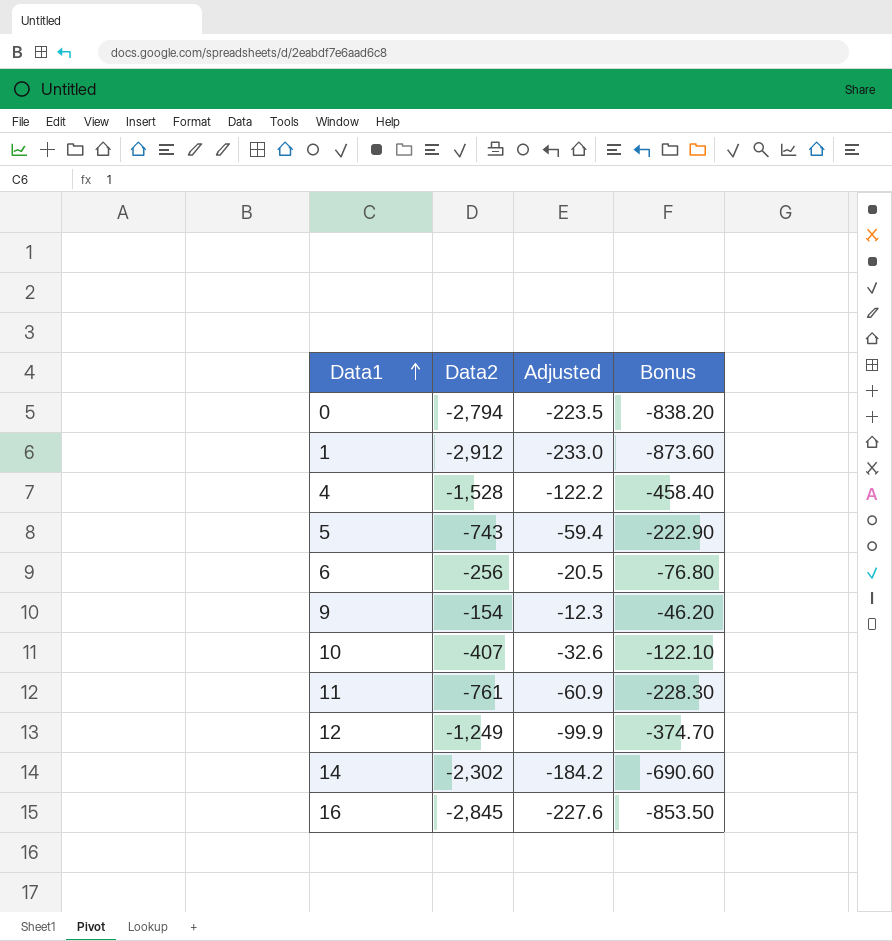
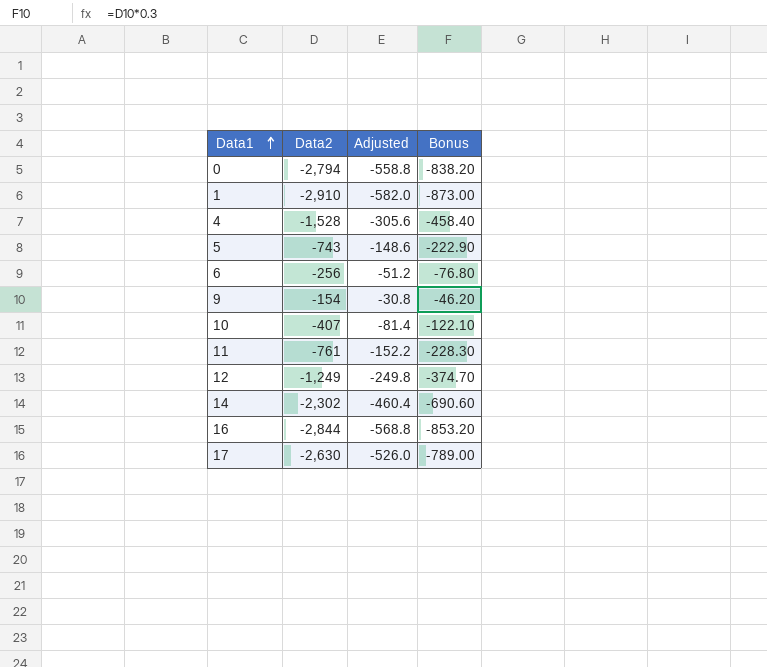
column Adjusted | formula: [Data2] * 0.08 -> [Data2] * 0.2
1 | Data2: -2,912 -> -2,910
1 | Bonus: -873.60 -> -873.00
16 | Data2: -2,845 -> -2,844
16 | Bonus: -853.50 -> -853.20
row 17: none -> -2,630 | -526.0 | -789.00

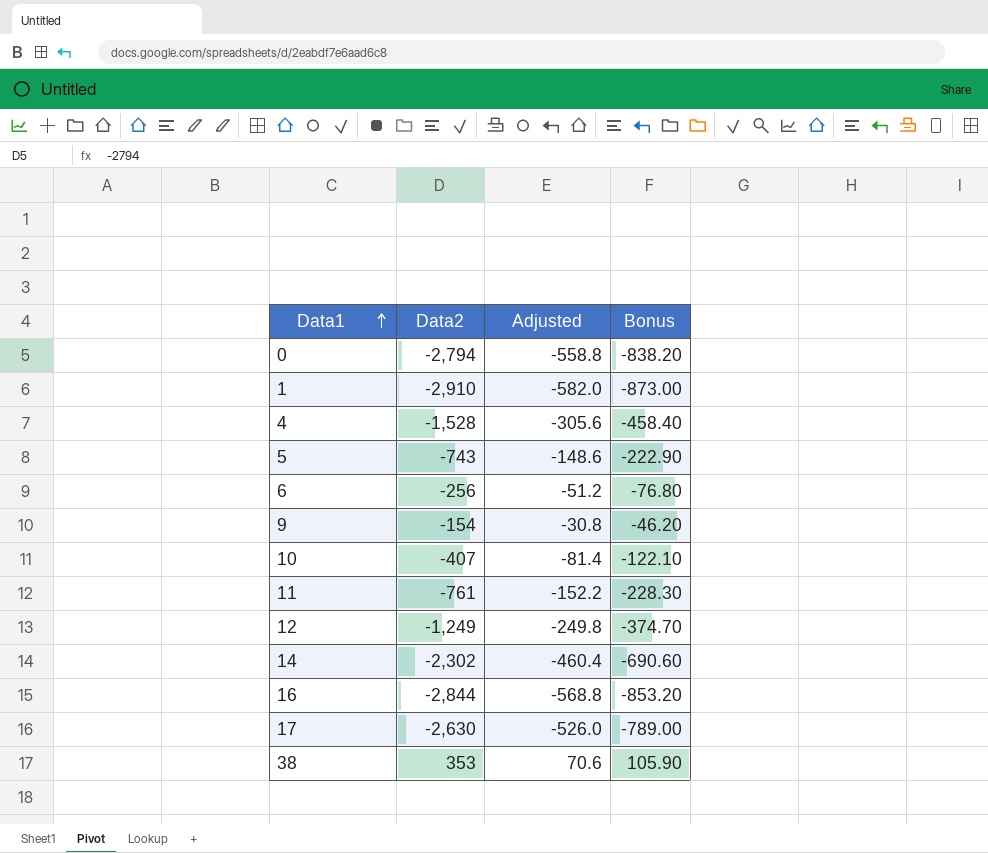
row 38: none -> 353 | 70.6 | 105.90

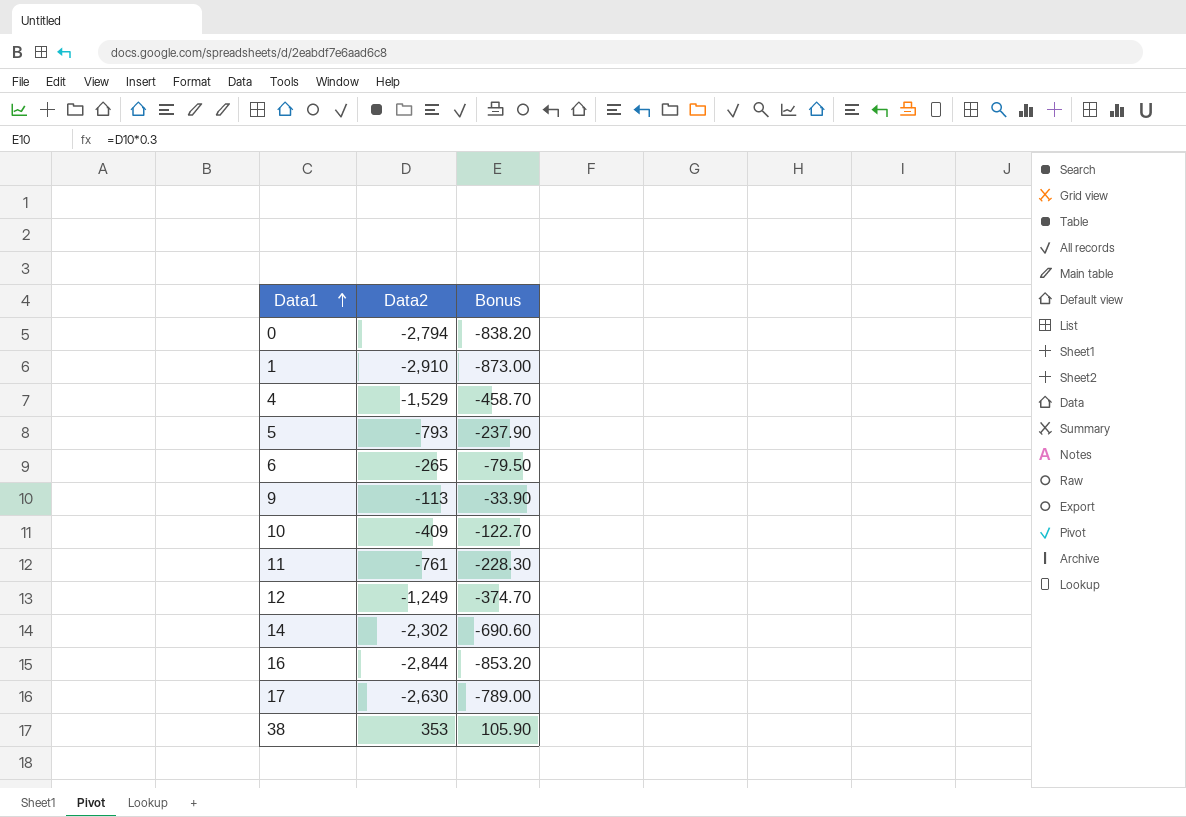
column Adjusted | formula: [Data2] * 0.2 -> none
4 | Data2: -1,528 -> -1,529
4 | Bonus: -458.40 -> -458.70
5 | Data2: -743 -> -793
5 | Bonus: -222.90 -> -237.90
6 | Data2: -256 -> -265
6 | Bonus: -76.80 -> -79.50
9 | Data2: -154 -> -113
9 | Bonus: -46.20 -> -33.90
10 | Data2: -407 -> -409
10 | Bonus: -122.10 -> -122.70

